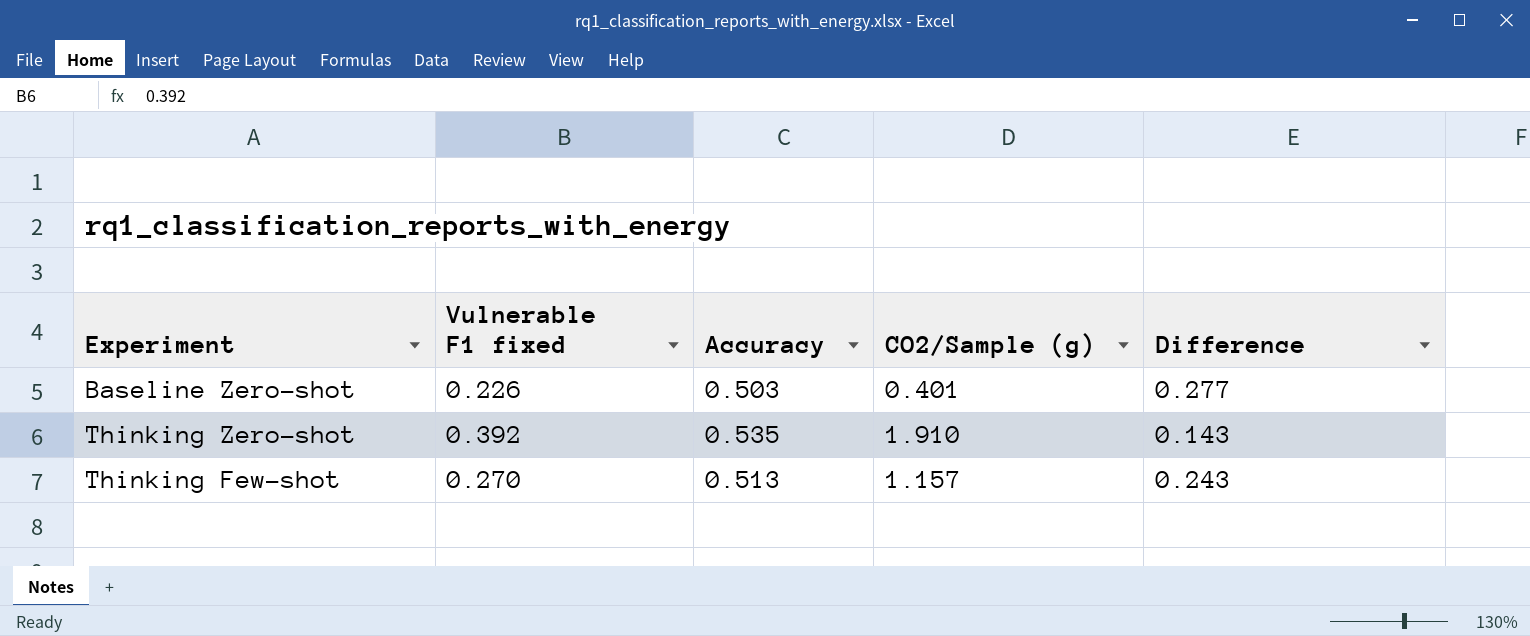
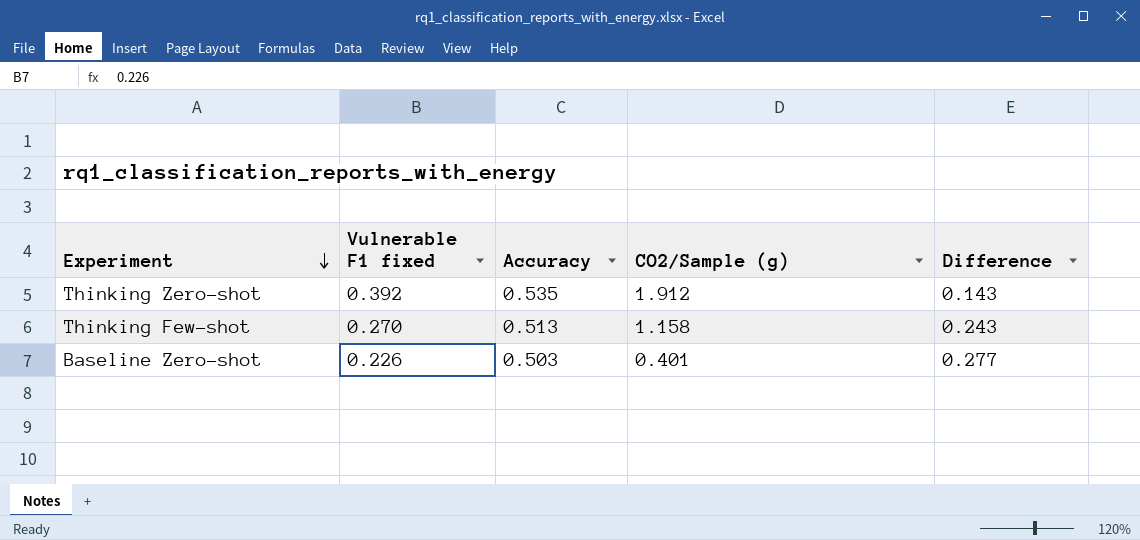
row order: none -> Experiment descending
Thinking Zero-shot | CO2/Sample (g): 1.910 -> 1.912
Thinking Few-shot | CO2/Sample (g): 1.157 -> 1.158

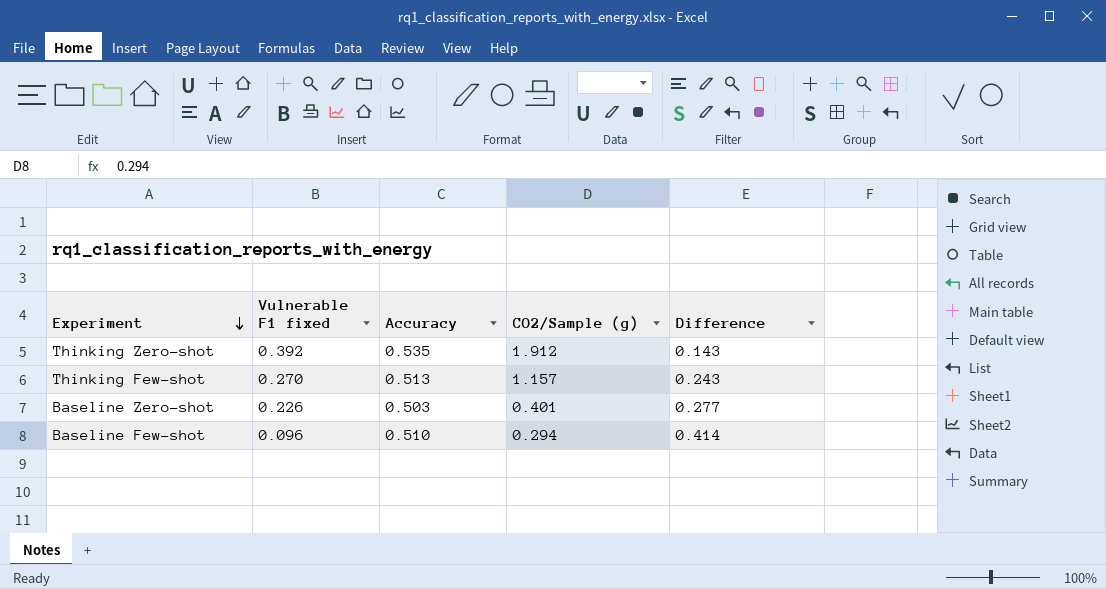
Thinking Few-shot | CO2/Sample (g): 1.158 -> 1.157
row Baseline Few-shot: none -> 0.096 | 0.510 | 0.294 | 0.414

